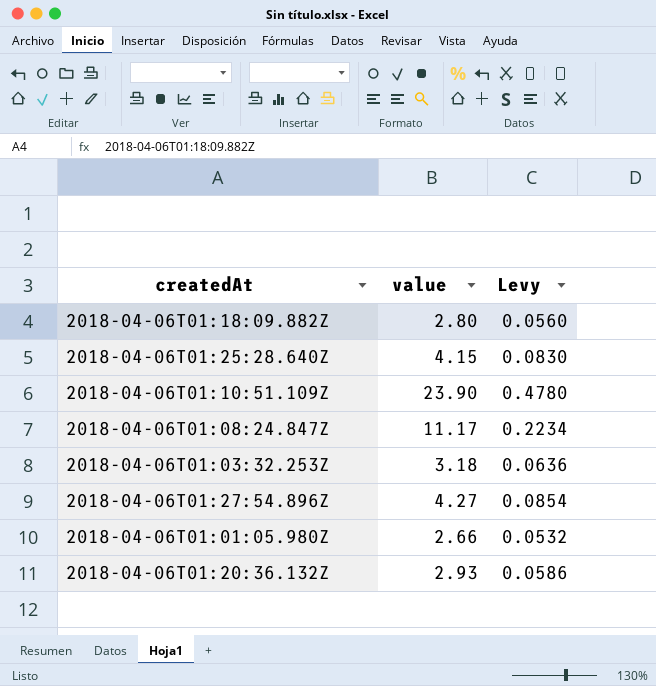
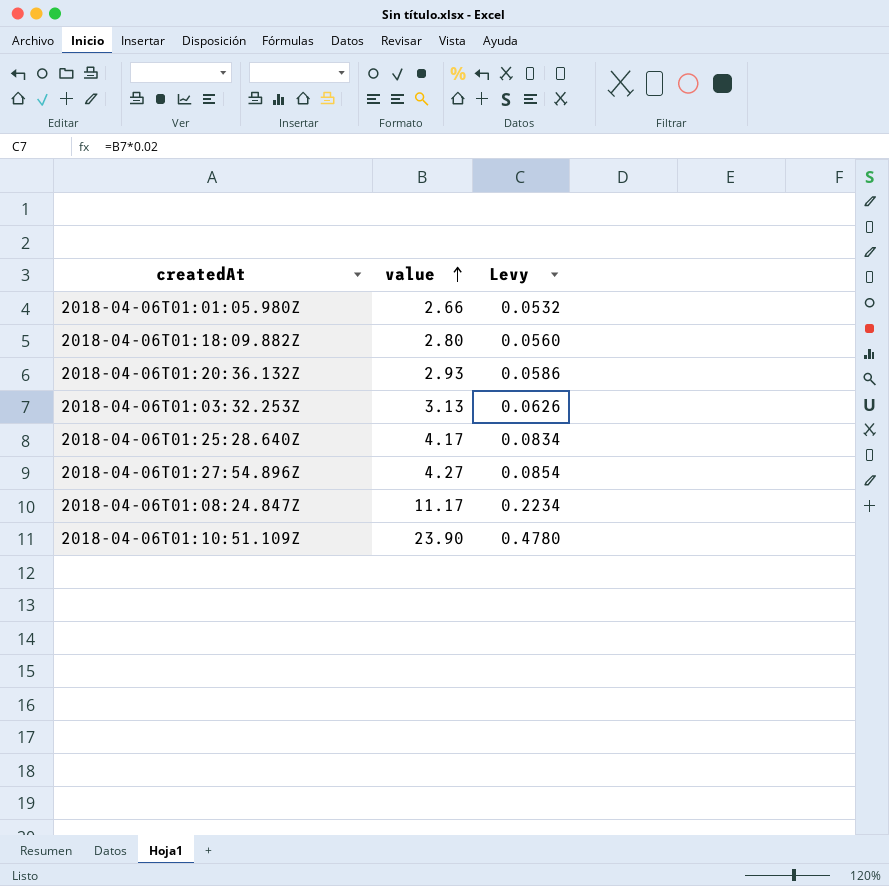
row order: none -> value ascending
2018-04-06T01:03:32.253Z | value: 3.18 -> 3.13
2018-04-06T01:03:32.253Z | Levy: 0.0636 -> 0.0626
2018-04-06T01:25:28.640Z | value: 4.15 -> 4.17
2018-04-06T01:25:28.640Z | Levy: 0.0830 -> 0.0834

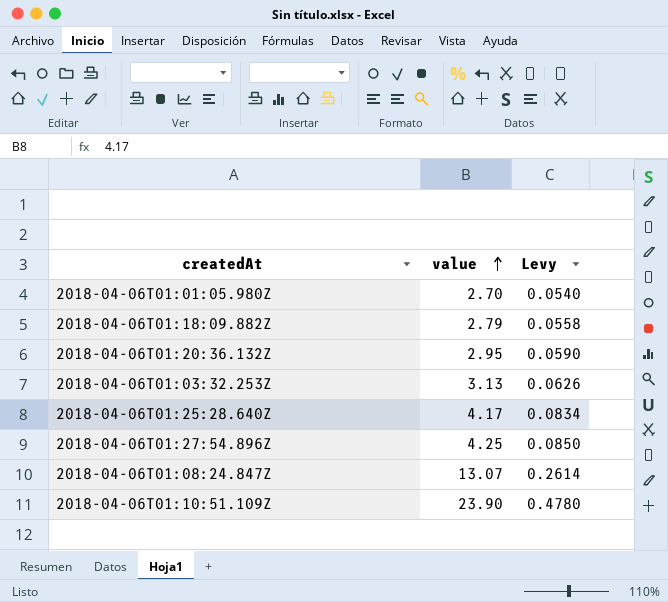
2018-04-06T01:01:05.980Z | value: 2.66 -> 2.70
2018-04-06T01:01:05.980Z | Levy: 0.0532 -> 0.0540
2018-04-06T01:18:09.882Z | value: 2.80 -> 2.79
2018-04-06T01:18:09.882Z | Levy: 0.0560 -> 0.0558
2018-04-06T01:20:36.132Z | value: 2.93 -> 2.95
2018-04-06T01:20:36.132Z | Levy: 0.0586 -> 0.0590
2018-04-06T01:27:54.896Z | value: 4.27 -> 4.25
2018-04-06T01:27:54.896Z | Levy: 0.0854 -> 0.0850
2018-04-06T01:08:24.847Z | value: 11.17 -> 13.07
2018-04-06T01:08:24.847Z | Levy: 0.2234 -> 0.2614

